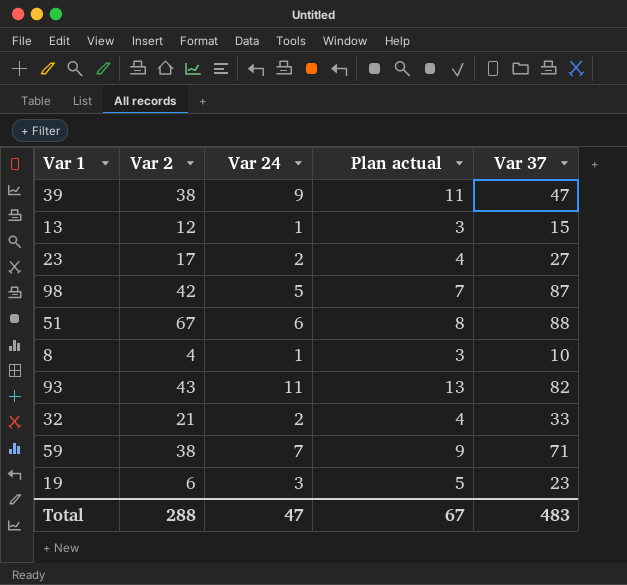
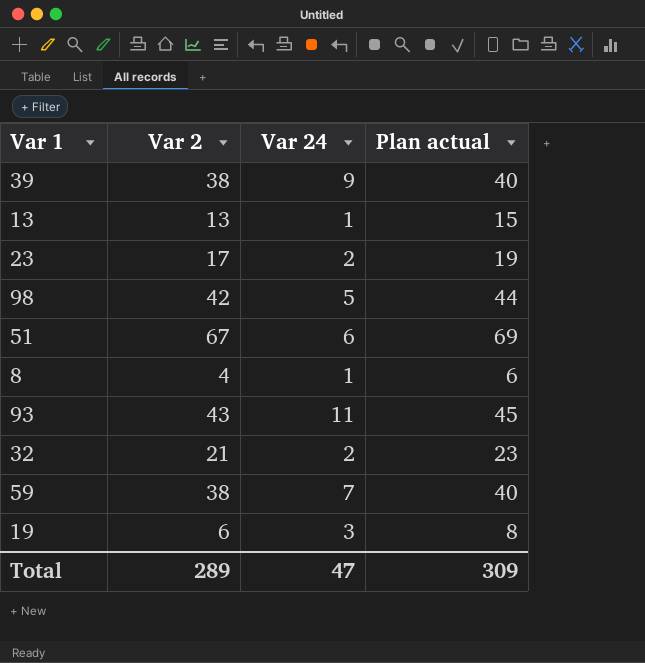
column Var 37 | position: 5 -> none
column Plan actual | formula: [Var 24] + 2 -> [Var 2] + 2
13 | Var 2: 12 -> 13
Total | Var 2: 288 -> 289
Total | Plan actual: 67 -> 309

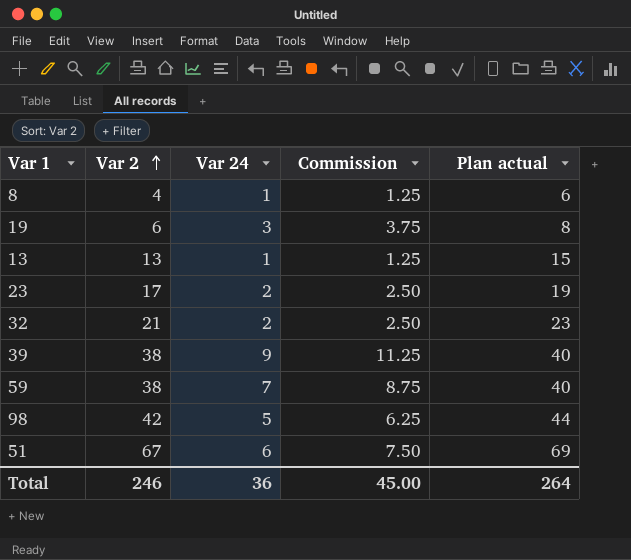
row order: none -> Var 2 ascending
column Commission | formula: none -> [Var 24] * 1.25
row 93: 43 | 11 | 45 -> none
Total | Var 2: 289 -> 246
Total | Var 24: 47 -> 36
Total | Plan actual: 309 -> 264

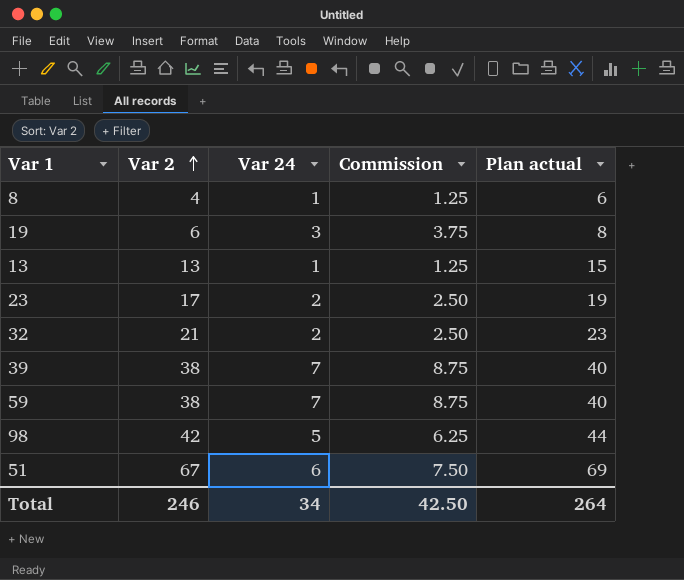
39 | Var 24: 9 -> 7
39 | Commission: 11.25 -> 8.75
Total | Var 24: 36 -> 34
Total | Commission: 45.00 -> 42.50

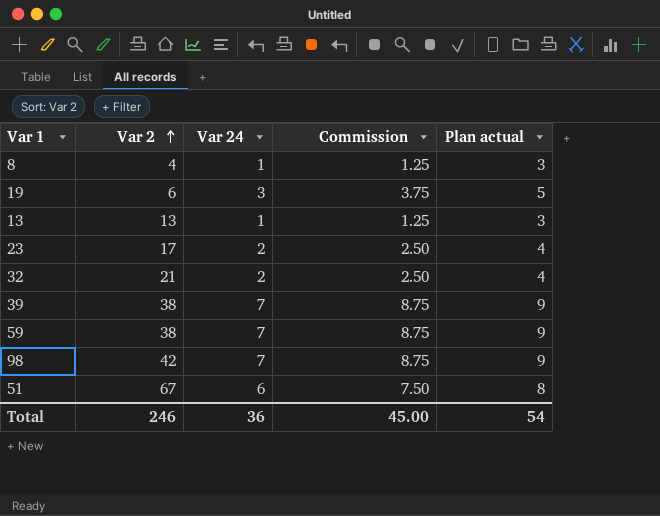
column Plan actual | formula: [Var 2] + 2 -> [Var 24] + 2
98 | Var 24: 5 -> 7
98 | Commission: 6.25 -> 8.75
Total | Var 24: 34 -> 36
Total | Commission: 42.50 -> 45.00
Total | Plan actual: 264 -> 54

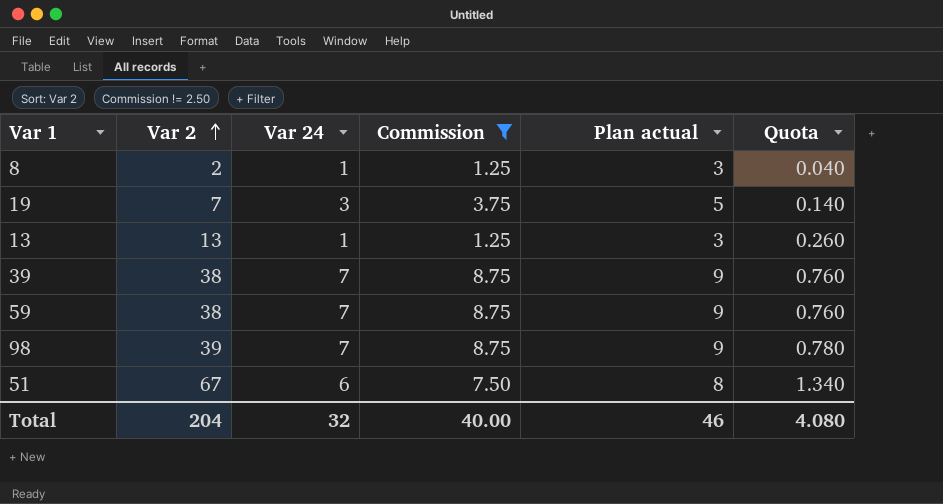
filter: none -> Commission != 2.50
column Quota | formula: none -> [Var 2] * 0.02
8 | Var 2: 4 -> 2
19 | Var 2: 6 -> 7
98 | Var 2: 42 -> 39
Total | Var 2: 246 -> 204
Total | Var 24: 36 -> 32
Total | Commission: 45.00 -> 40.00
Total | Plan actual: 54 -> 46

